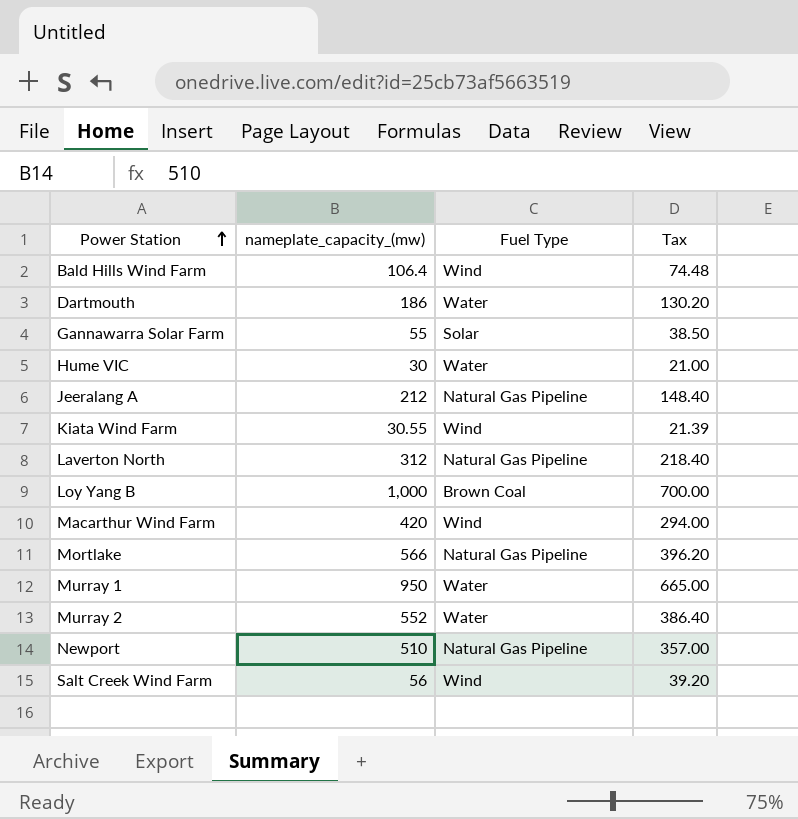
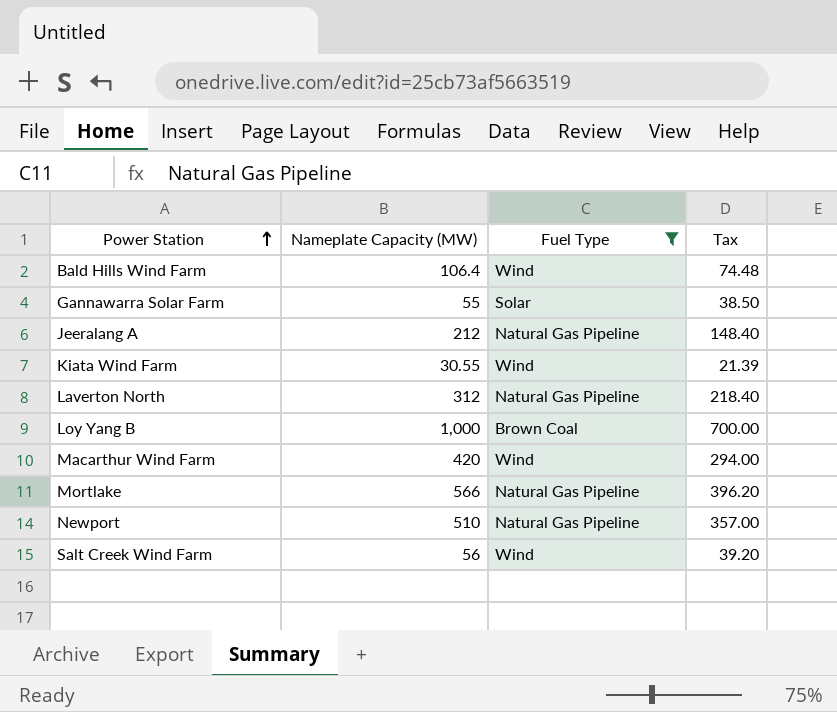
filter: none -> Fuel Type != Water
column name: nameplate_capacity_(mw) -> Nameplate Capacity (MW)

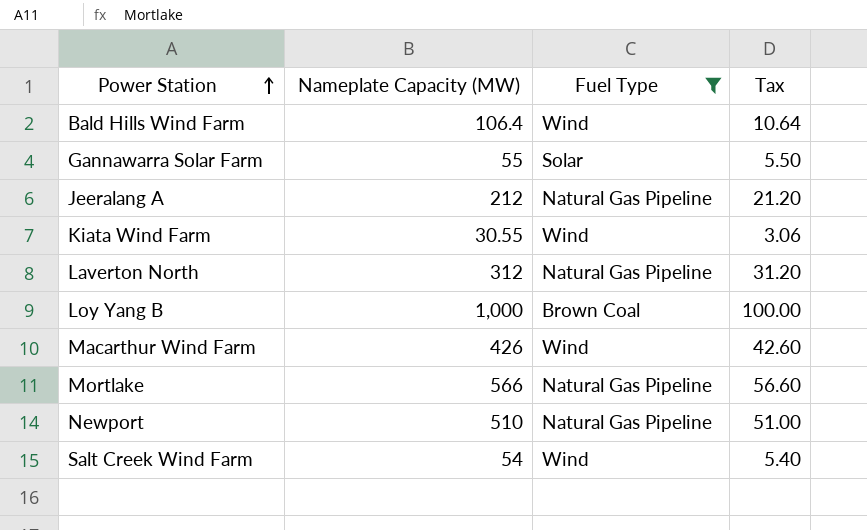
column Tax | formula: [Nameplate Capacity (MW)] * 0.7 -> [Nameplate Capacity (MW)] * 0.1
Macarthur Wind Farm | Nameplate Capacity (MW): 420 -> 426
Salt Creek Wind Farm | Nameplate Capacity (MW): 56 -> 54

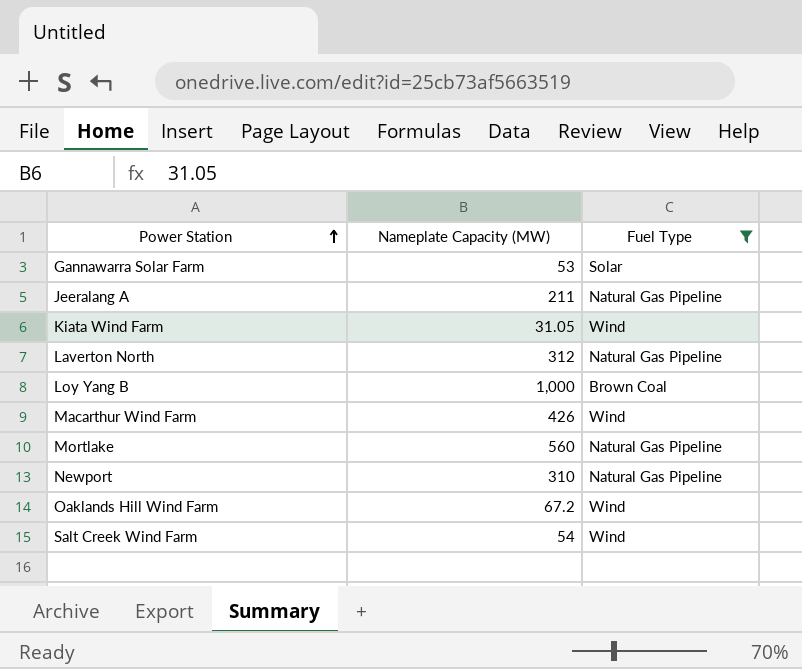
column Tax | formula: [Nameplate Capacity (MW)] * 0.1 -> none
row Bald Hills Wind Farm: 106.4 | Wind | 10.64 -> none
Gannawarra Solar Farm | Nameplate Capacity (MW): 55 -> 53
Jeeralang A | Nameplate Capacity (MW): 212 -> 211
Kiata Wind Farm | Nameplate Capacity (MW): 30.55 -> 31.05
Mortlake | Nameplate Capacity (MW): 566 -> 560
Newport | Nameplate Capacity (MW): 510 -> 310
row Oaklands Hill Wind Farm: none -> 67.2 | Wind

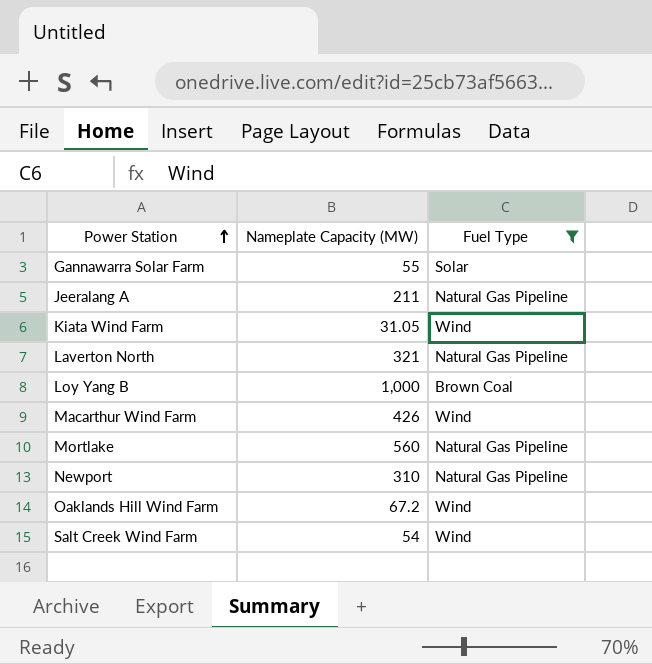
Gannawarra Solar Farm | Nameplate Capacity (MW): 53 -> 55
Laverton North | Nameplate Capacity (MW): 312 -> 321

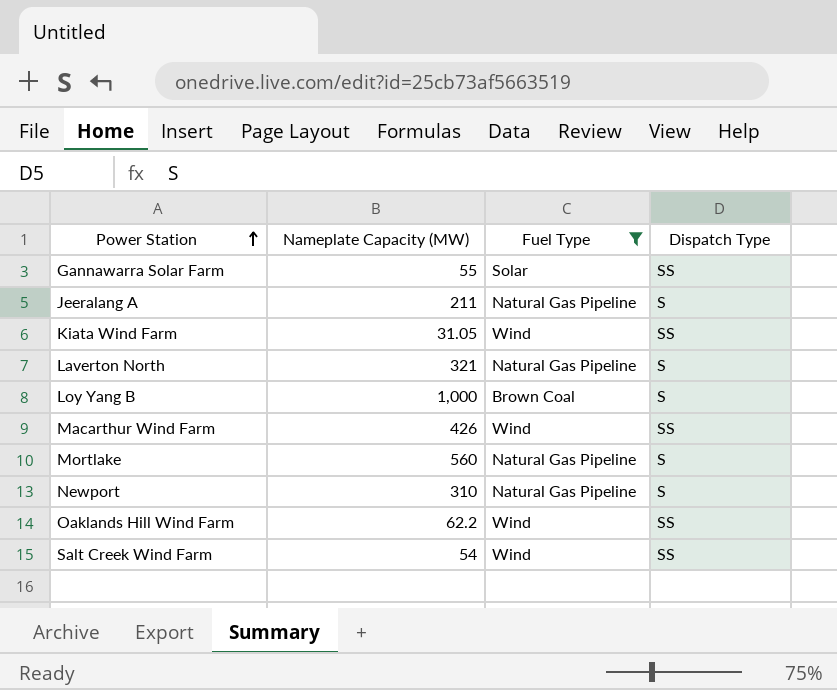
column Dispatch Type | position: none -> 4
Oaklands Hill Wind Farm | Nameplate Capacity (MW): 67.2 -> 62.2

